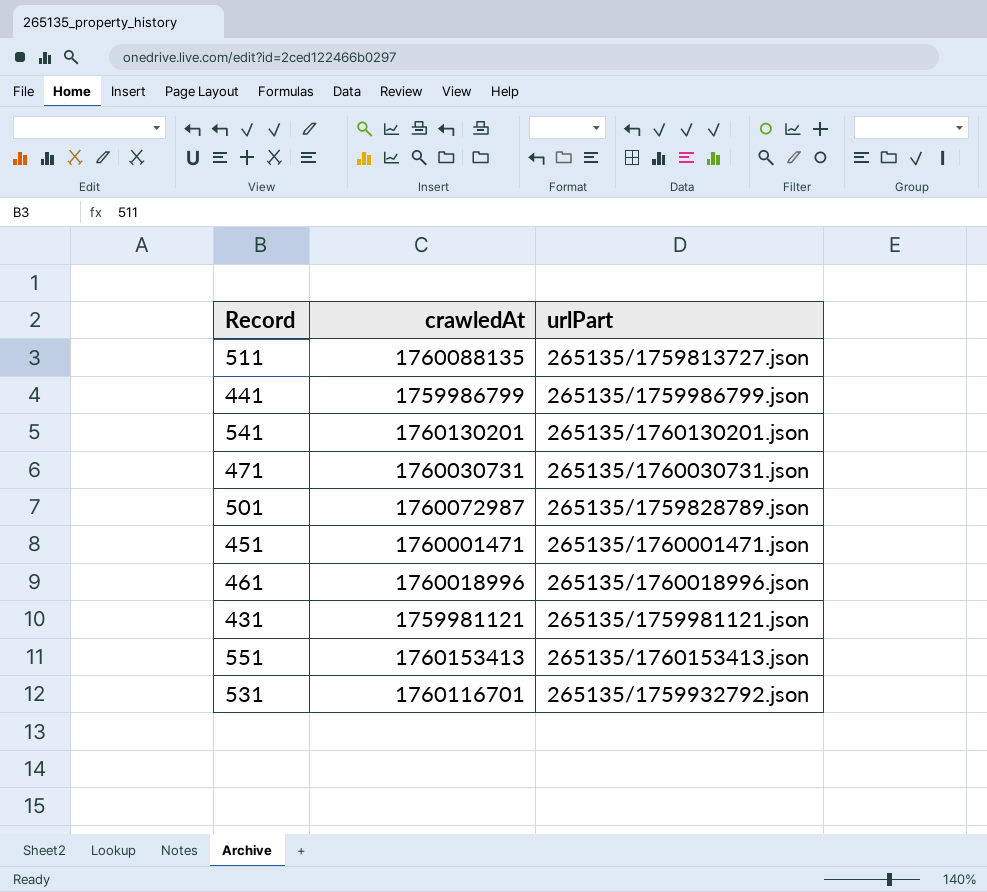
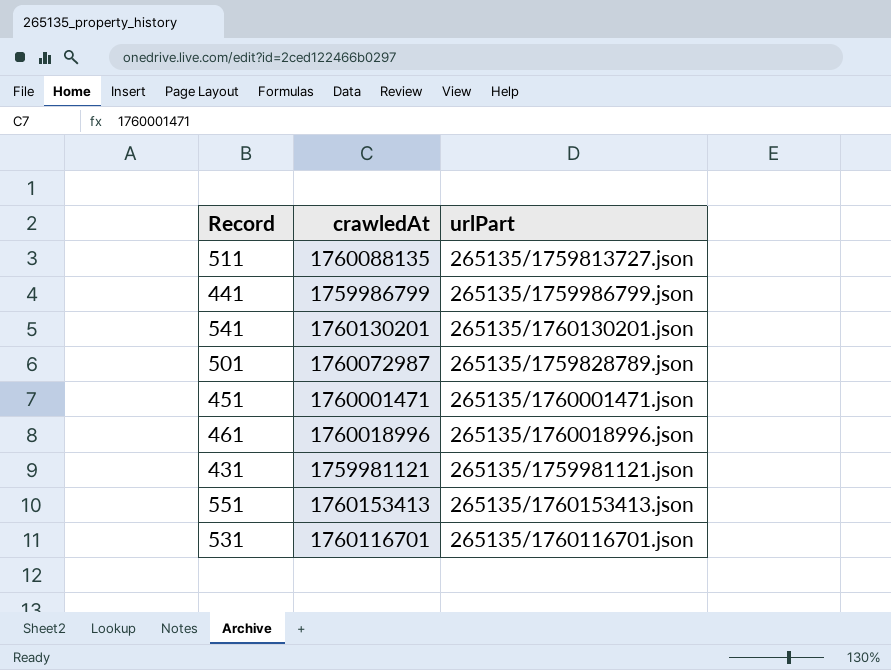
row 471: 1760030731 | 265135/1760030731.json -> none
531 | urlPart: 265135/1759932792.json -> 265135/1760116701.json

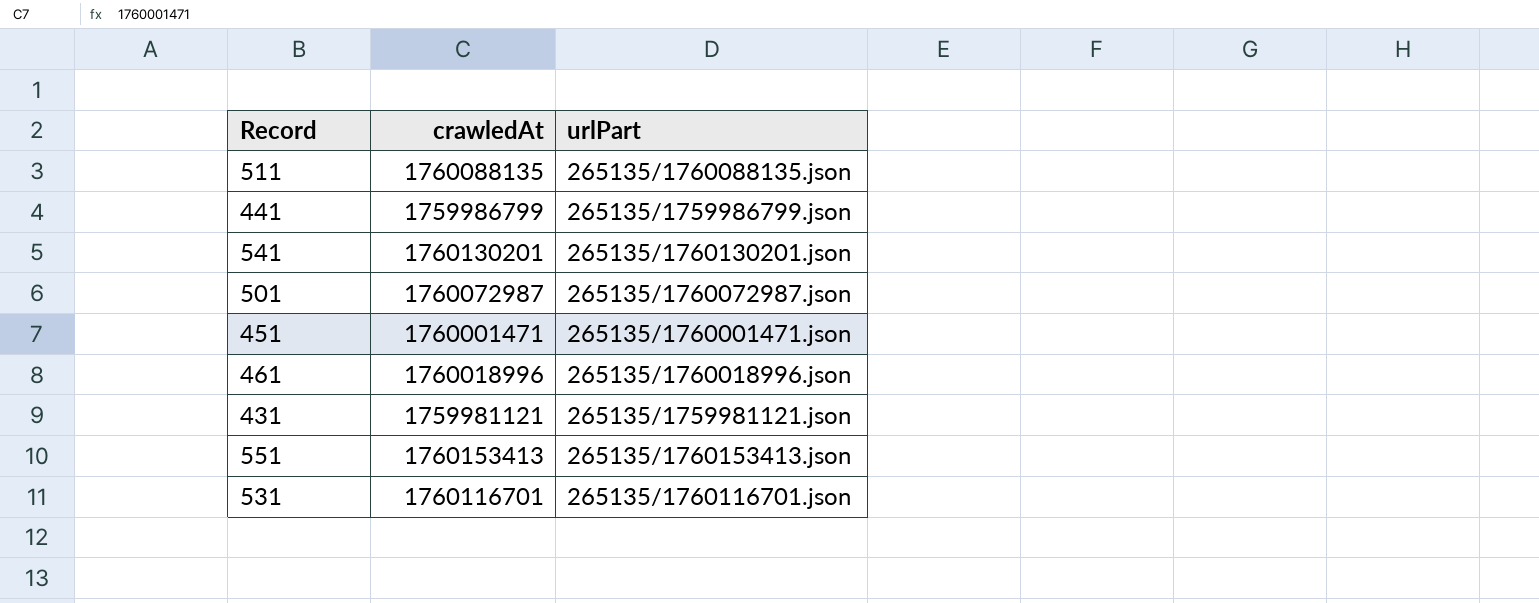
511 | urlPart: 265135/1759813727.json -> 265135/1760088135.json
501 | urlPart: 265135/1759828789.json -> 265135/1760072987.json

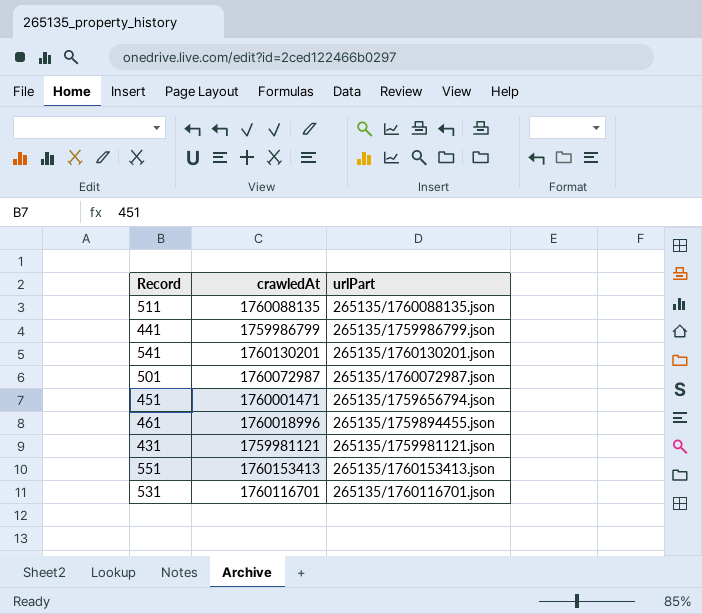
451 | urlPart: 265135/1760001471.json -> 265135/1759656794.json
461 | urlPart: 265135/1760018996.json -> 265135/1759894455.json

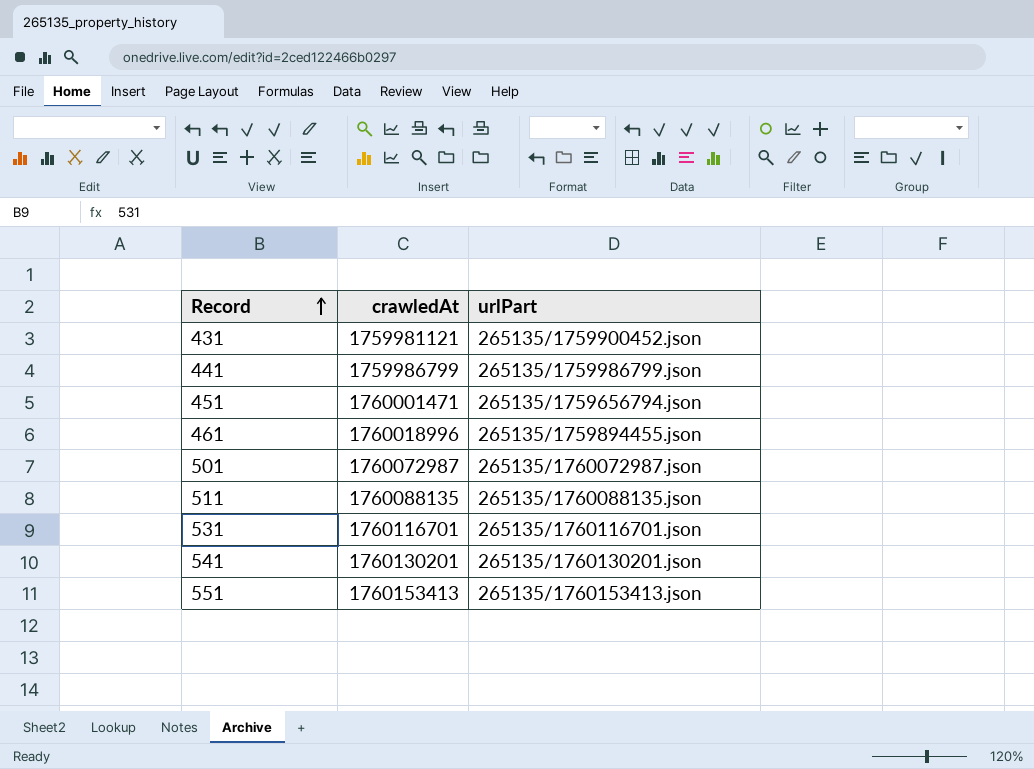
row order: none -> Record ascending
431 | urlPart: 265135/1759981121.json -> 265135/1759900452.json

